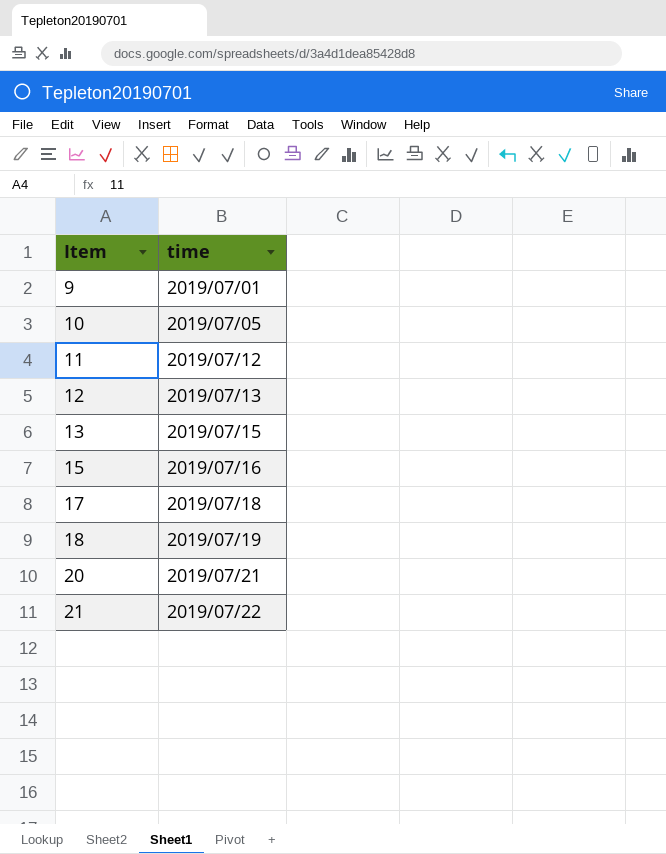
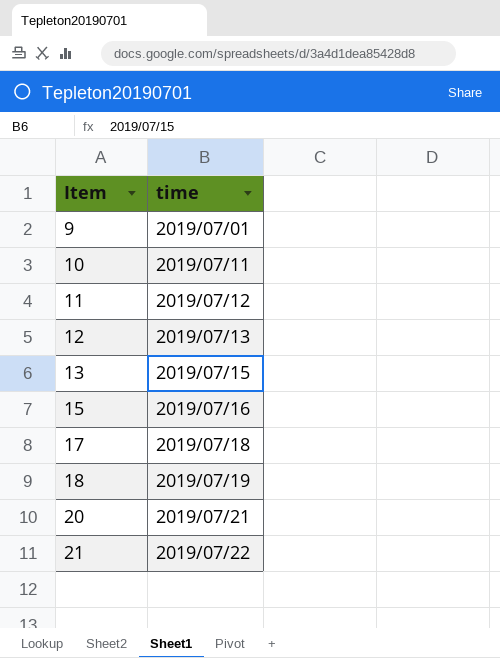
10 | time: 2019/07/05 -> 2019/07/11

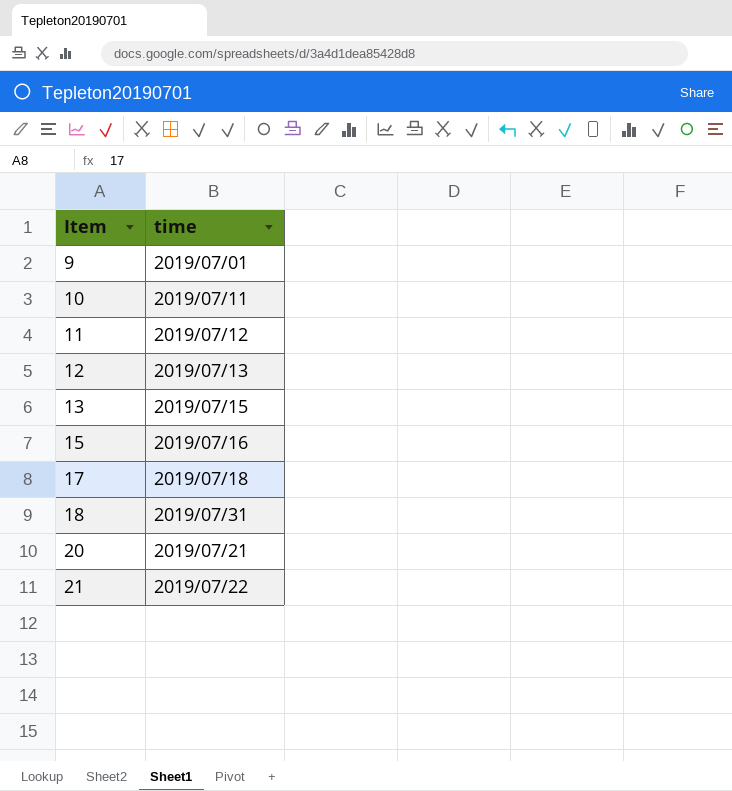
18 | time: 2019/07/19 -> 2019/07/31

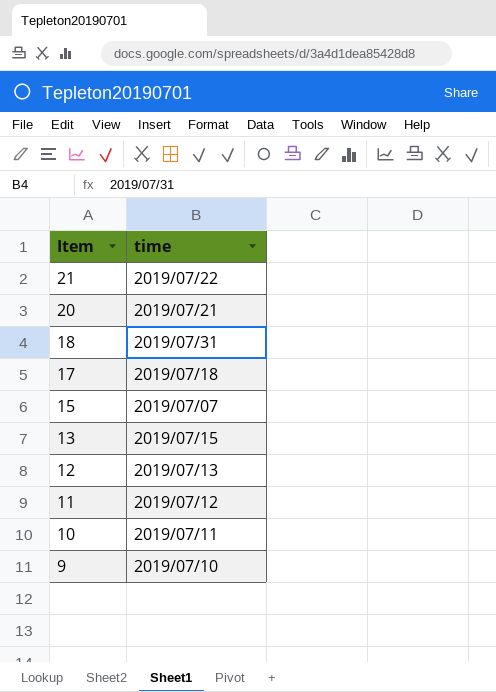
row order: Item ascending -> Item descending
15 | time: 2019/07/16 -> 2019/07/07
9 | time: 2019/07/01 -> 2019/07/10

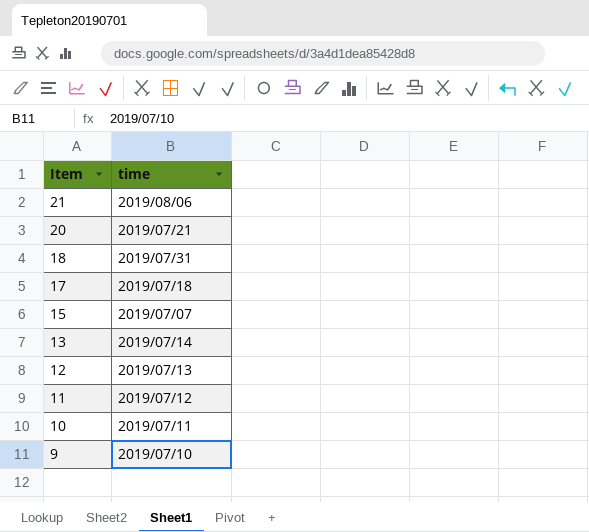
21 | time: 2019/07/22 -> 2019/08/06
13 | time: 2019/07/15 -> 2019/07/14

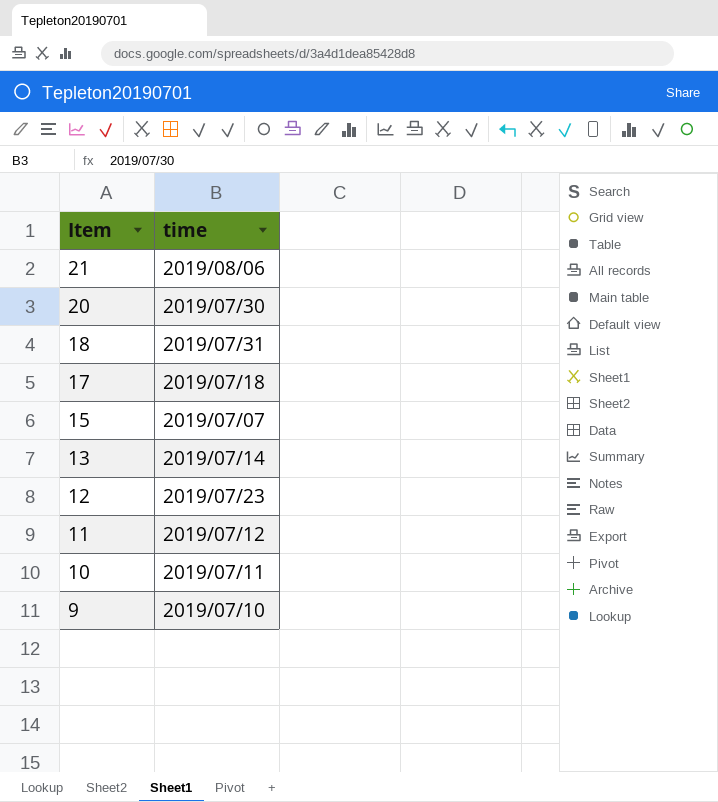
20 | time: 2019/07/21 -> 2019/07/30
12 | time: 2019/07/13 -> 2019/07/23

